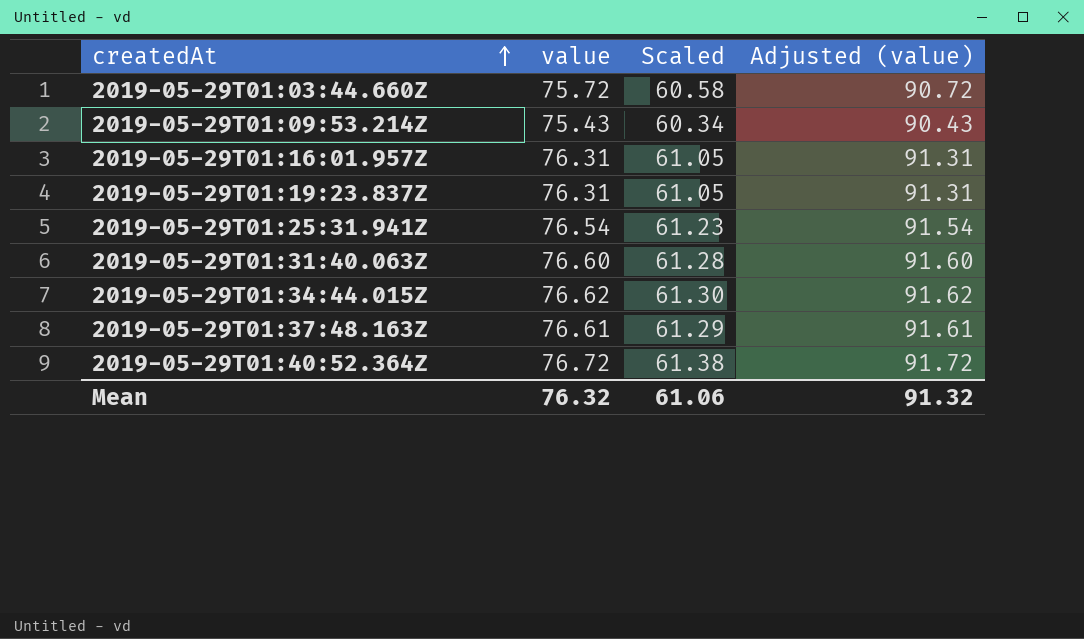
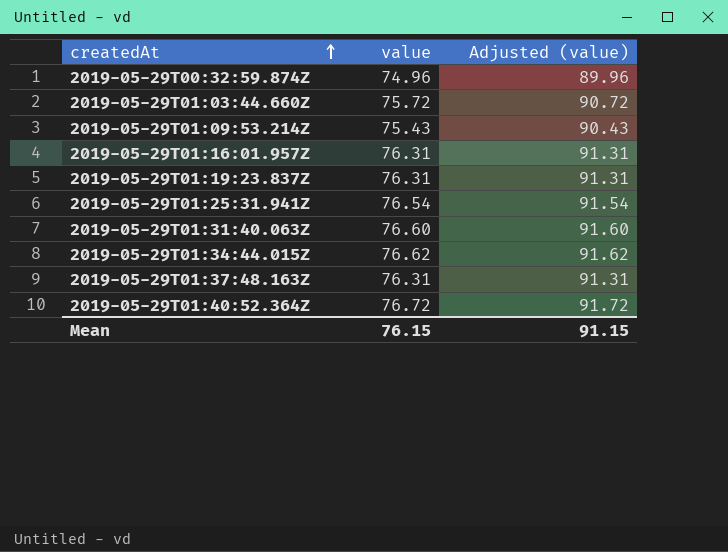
column Scaled | formula: [value] * 0.8 -> none
row 2019-05-29T00:32:59.874Z: none -> 74.96 | 89.96
2019-05-29T01:37:48.163Z | value: 76.61 -> 76.31
2019-05-29T01:37:48.163Z | Adjusted (value): 91.61 -> 91.31
Mean | value: 76.32 -> 76.15
Mean | Adjusted (value): 91.32 -> 91.15

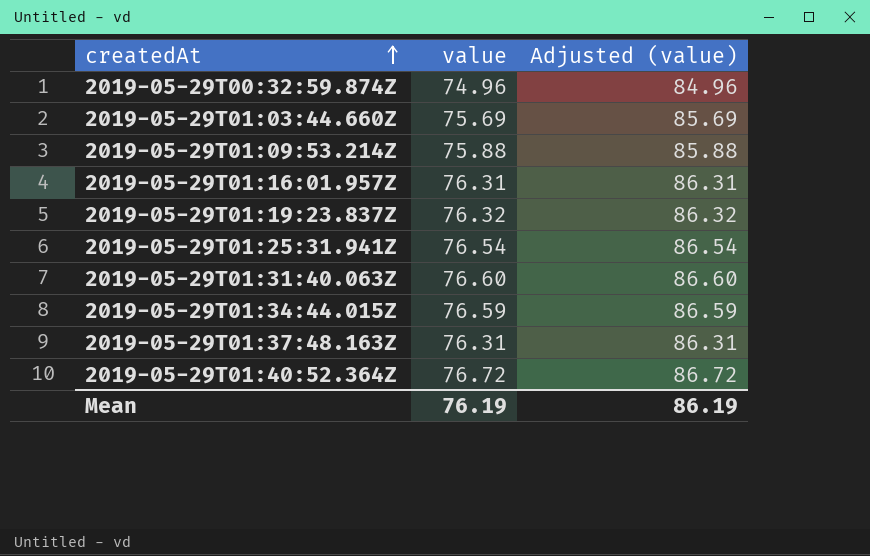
column Adjusted (value) | formula: [value] + 15 -> [value] + 10
2019-05-29T01:03:44.660Z | value: 75.72 -> 75.69
2019-05-29T01:09:53.214Z | value: 75.43 -> 75.88
2019-05-29T01:19:23.837Z | value: 76.31 -> 76.32
2019-05-29T01:34:44.015Z | value: 76.62 -> 76.59
Mean | value: 76.15 -> 76.19
Mean | Adjusted (value): 91.15 -> 86.19

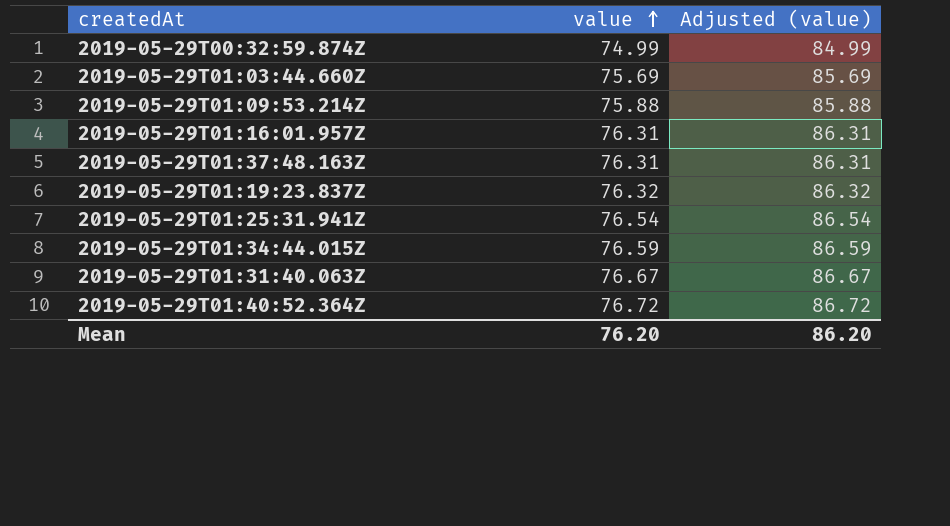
row order: createdAt ascending -> value ascending
2019-05-29T00:32:59.874Z | value: 74.96 -> 74.99
2019-05-29T00:32:59.874Z | Adjusted (value): 84.96 -> 84.99
2019-05-29T01:31:40.063Z | value: 76.60 -> 76.67
2019-05-29T01:31:40.063Z | Adjusted (value): 86.60 -> 86.67
Mean | value: 76.19 -> 76.20
Mean | Adjusted (value): 86.19 -> 86.20

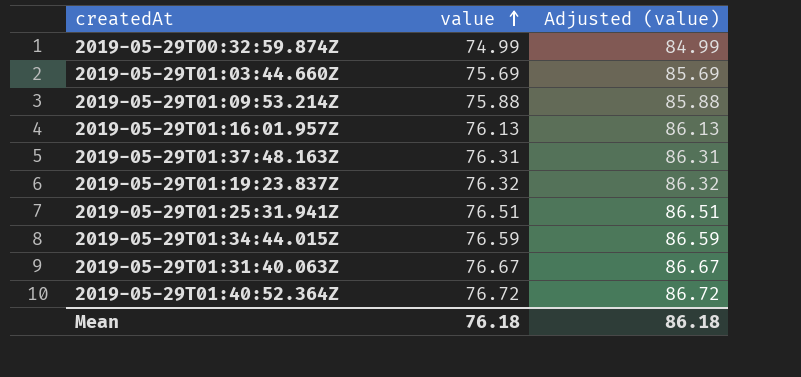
2019-05-29T01:16:01.957Z | value: 76.31 -> 76.13
2019-05-29T01:16:01.957Z | Adjusted (value): 86.31 -> 86.13
2019-05-29T01:25:31.941Z | value: 76.54 -> 76.51
2019-05-29T01:25:31.941Z | Adjusted (value): 86.54 -> 86.51
Mean | value: 76.20 -> 76.18
Mean | Adjusted (value): 86.20 -> 86.18

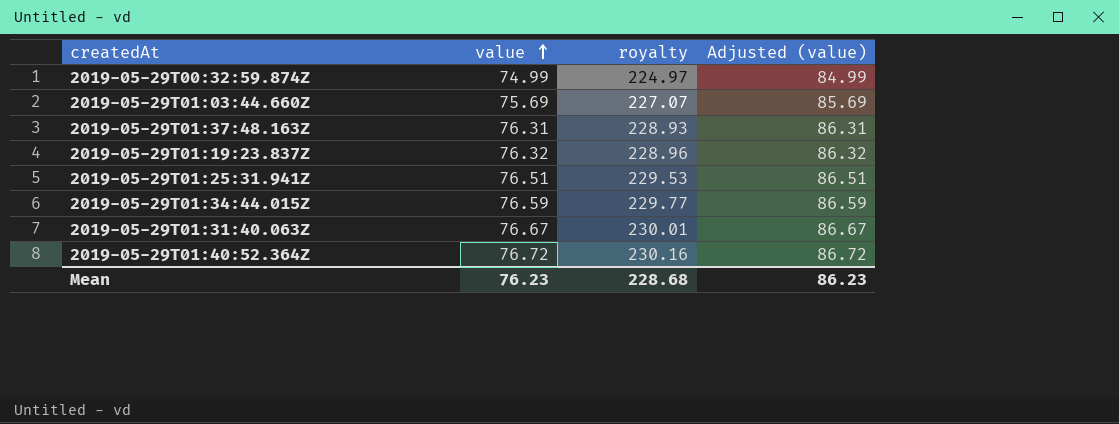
column royalty | formula: none -> [value] * 3
row 2019-05-29T01:09:53.214Z: 75.88 | 85.88 -> none
row 2019-05-29T01:16:01.957Z: 76.13 | 86.13 -> none
Mean | value: 76.18 -> 76.23
Mean | Adjusted (value): 86.18 -> 86.23

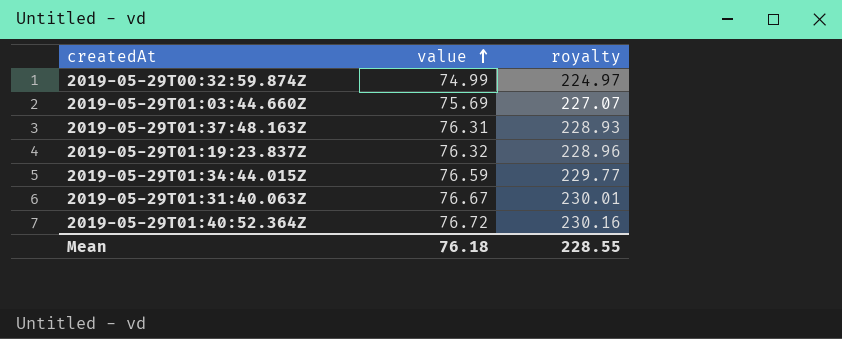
column Adjusted (value) | formula: [value] + 10 -> none
row 2019-05-29T01:25:31.941Z: 76.51 | 229.53 | 86.51 -> none
Mean | value: 76.23 -> 76.18
Mean | royalty: 228.68 -> 228.55

